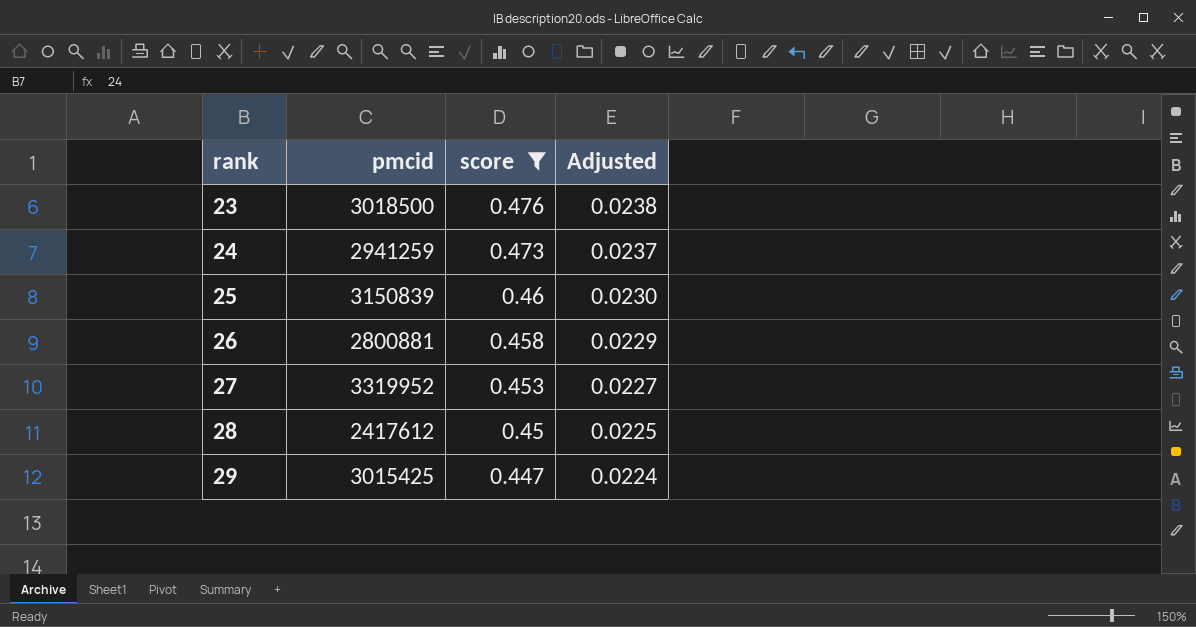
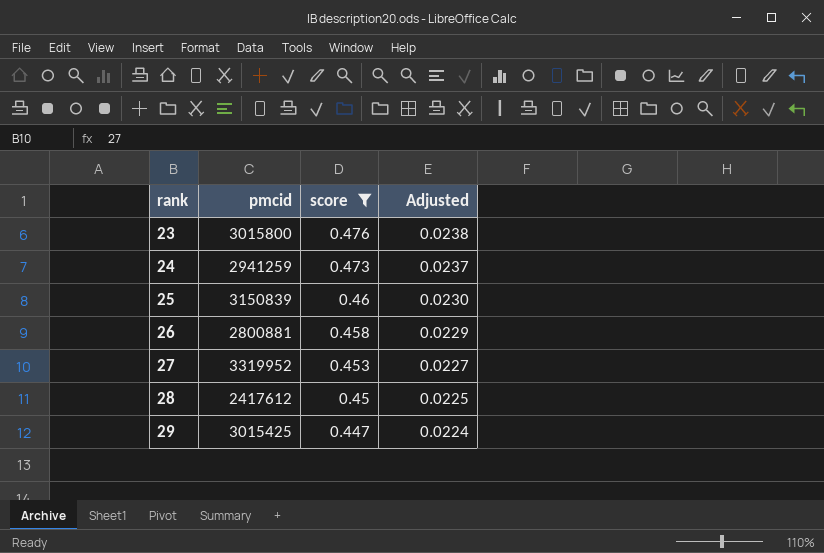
23 | pmcid: 3018500 -> 3015800

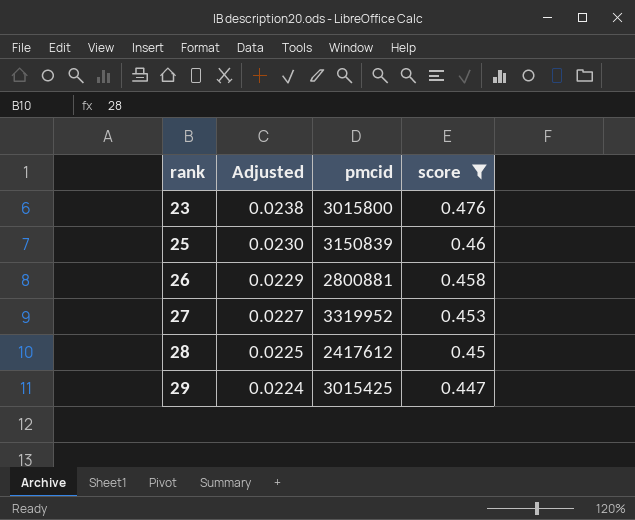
column Adjusted | position: 4 -> 2
row 24: 2941259 | 0.473 | 0.0237 -> none

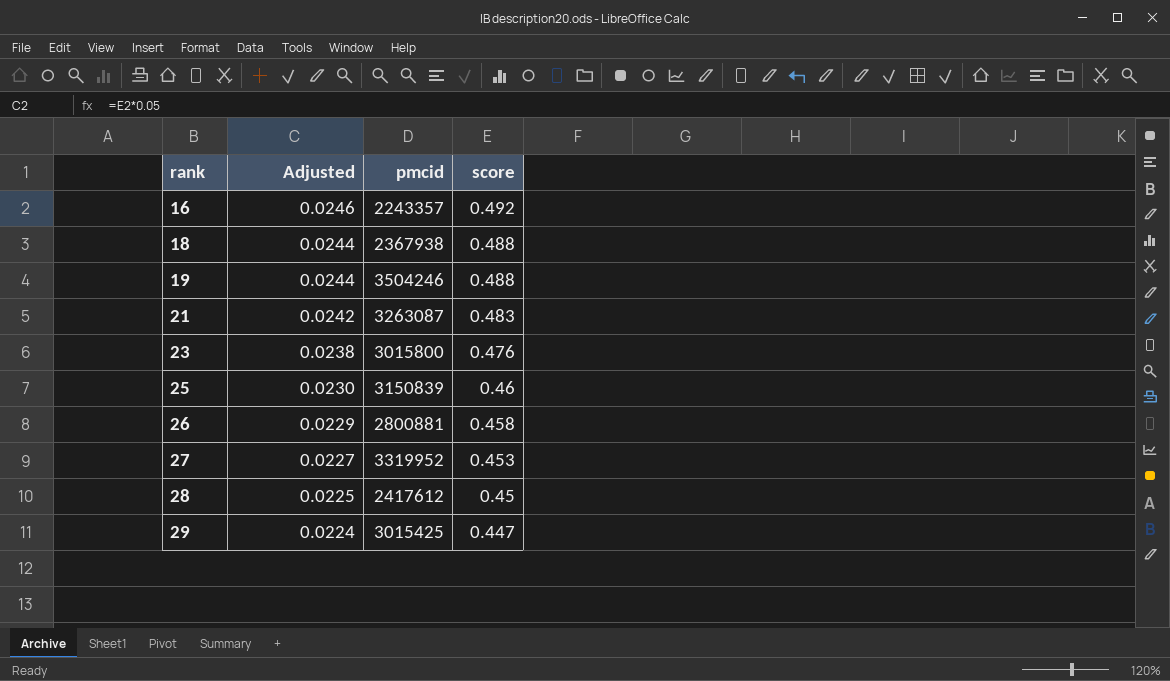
filter: score <= 0.476 -> none

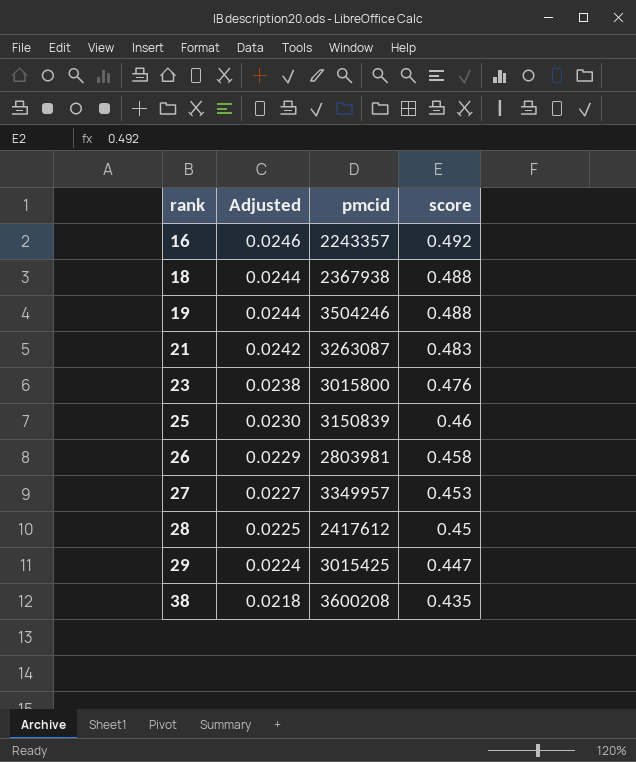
26 | pmcid: 2800881 -> 2803981
27 | pmcid: 3319952 -> 3349957
row 38: none -> 0.0218 | 3600208 | 0.435

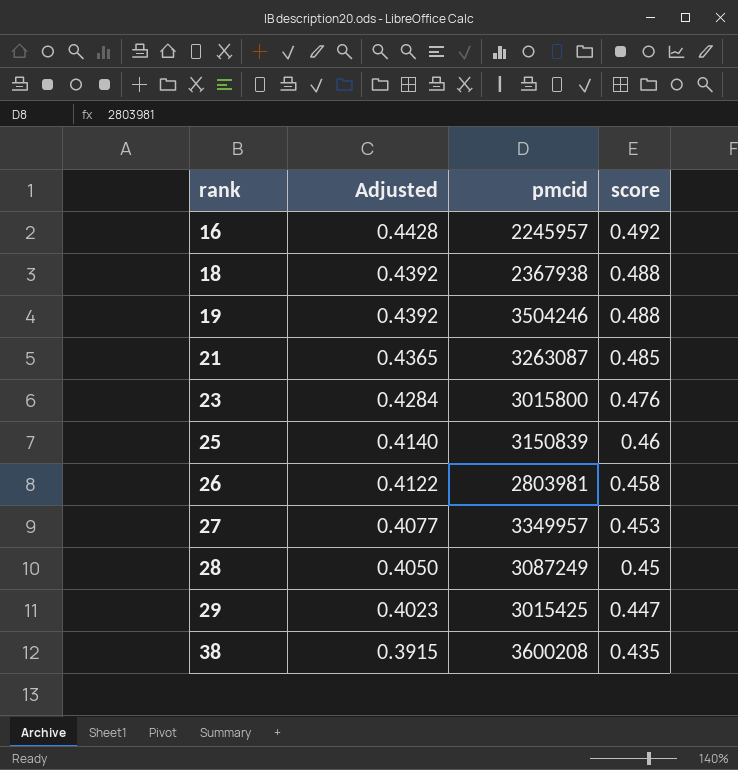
column Adjusted | formula: [score] * 0.05 -> [score] * 0.9
16 | pmcid: 2243357 -> 2245957
21 | score: 0.483 -> 0.485
28 | pmcid: 2417612 -> 3087249

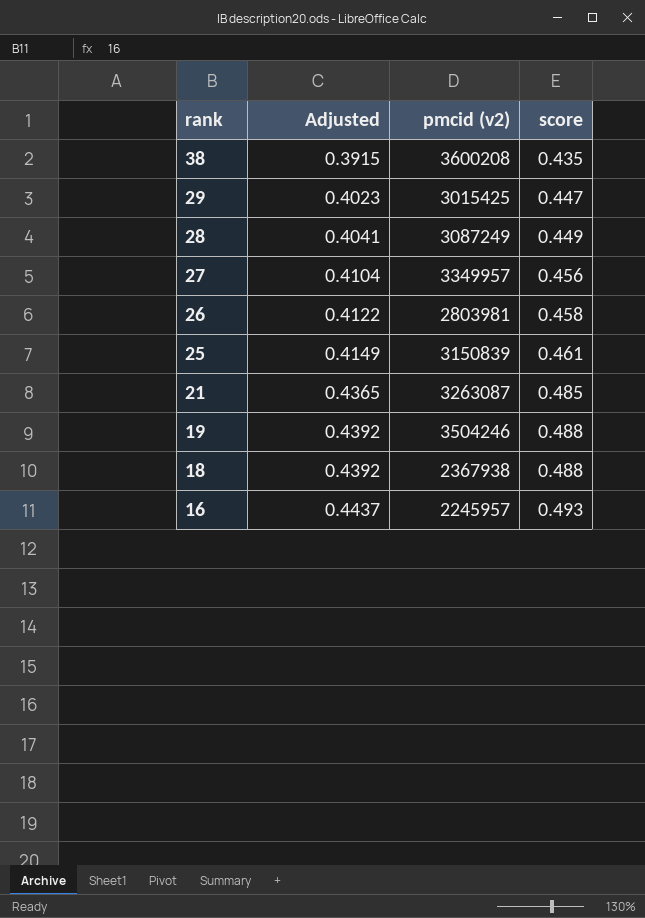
row order: rank ascending -> rank descending
column name: pmcid -> pmcid (v2)
row 23: 0.4284 | 3015800 | 0.476 -> none
28 | Adjusted: 0.4050 -> 0.4041
28 | score: 0.45 -> 0.449
27 | Adjusted: 0.4077 -> 0.4104
27 | score: 0.453 -> 0.456
25 | Adjusted: 0.4140 -> 0.4149
25 | score: 0.46 -> 0.461
16 | Adjusted: 0.4428 -> 0.4437
16 | score: 0.492 -> 0.493

